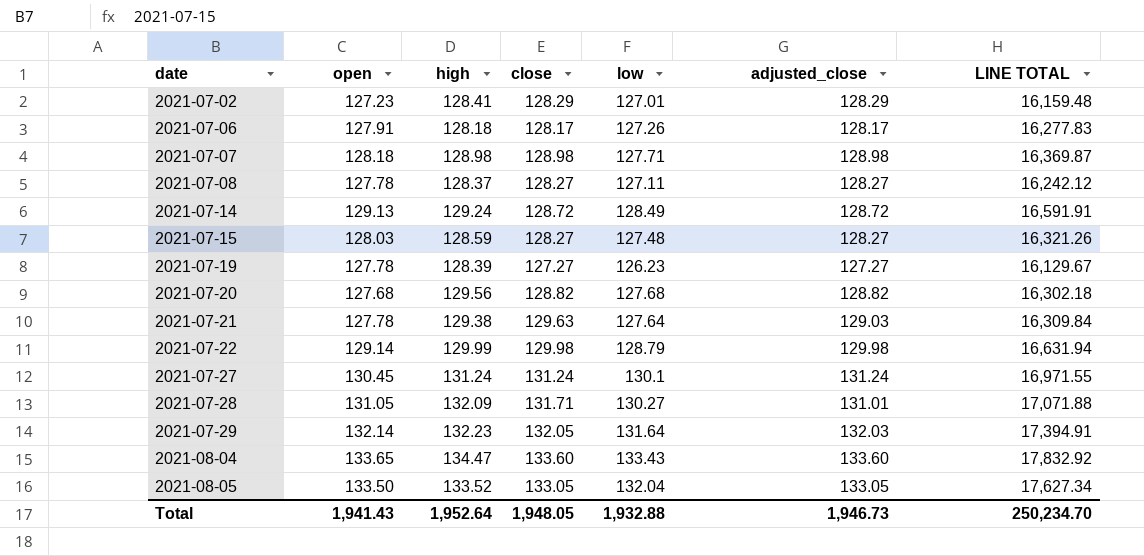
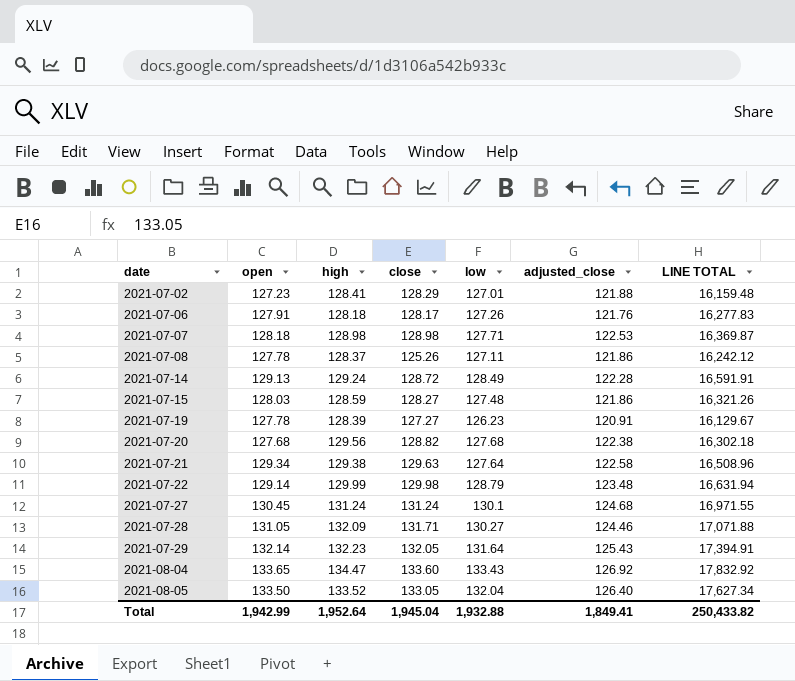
2021-07-02 | adjusted_close: 128.29 -> 121.88
2021-07-06 | adjusted_close: 128.17 -> 121.76
2021-07-07 | adjusted_close: 128.98 -> 122.53
2021-07-08 | close: 128.27 -> 125.26
2021-07-08 | adjusted_close: 128.27 -> 121.86
2021-07-14 | adjusted_close: 128.72 -> 122.28
2021-07-15 | adjusted_close: 128.27 -> 121.86
2021-07-19 | adjusted_close: 127.27 -> 120.91
2021-07-20 | adjusted_close: 128.82 -> 122.38
2021-07-21 | open: 127.78 -> 129.34
2021-07-21 | adjusted_close: 129.03 -> 122.58
2021-07-21 | LINE TOTAL: 16,309.84 -> 16,508.96
2021-07-22 | adjusted_close: 129.98 -> 123.48
2021-07-27 | adjusted_close: 131.24 -> 124.68
2021-07-28 | adjusted_close: 131.01 -> 124.46
2021-07-29 | adjusted_close: 132.03 -> 125.43
2021-08-04 | adjusted_close: 133.60 -> 126.92
2021-08-05 | adjusted_close: 133.05 -> 126.40
Total | open: 1,941.43 -> 1,942.99
Total | close: 1,948.05 -> 1,945.04
Total | adjusted_close: 1,946.73 -> 1,849.41
Total | LINE TOTAL: 250,234.70 -> 250,433.82

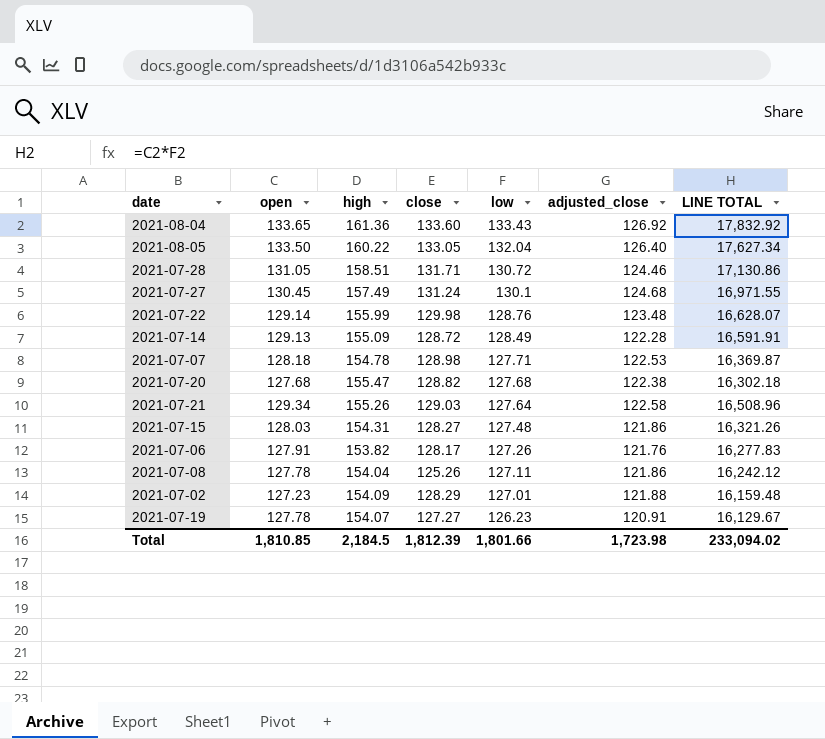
row order: date ascending -> low descending
row 2021-07-29: 132.14 | 132.23 | 132.05 | 131.64 | 125.43 | 17,394.91 -> none
2021-08-04 | high: 134.47 -> 161.36
2021-08-05 | high: 133.52 -> 160.22
2021-07-28 | high: 132.09 -> 158.51
2021-07-28 | low: 130.27 -> 130.72
2021-07-28 | LINE TOTAL: 17,071.88 -> 17,130.86
2021-07-27 | high: 131.24 -> 157.49
2021-07-22 | high: 129.99 -> 155.99
2021-07-22 | low: 128.79 -> 128.76
2021-07-22 | LINE TOTAL: 16,631.94 -> 16,628.07
2021-07-14 | high: 129.24 -> 155.09
2021-07-07 | high: 128.98 -> 154.78
2021-07-20 | high: 129.56 -> 155.47
2021-07-21 | high: 129.38 -> 155.26
2021-07-21 | close: 129.63 -> 129.03
2021-07-15 | high: 128.59 -> 154.31
2021-07-06 | high: 128.18 -> 153.82
2021-07-08 | high: 128.37 -> 154.04
2021-07-02 | high: 128.41 -> 154.09
2021-07-19 | high: 128.39 -> 154.07
Total | open: 1,942.99 -> 1,810.85
Total | high: 1,952.64 -> 2,184.5
Total | close: 1,945.04 -> 1,812.39
Total | low: 1,932.88 -> 1,801.66
Total | adjusted_close: 1,849.41 -> 1,723.98
Total | LINE TOTAL: 250,433.82 -> 233,094.02

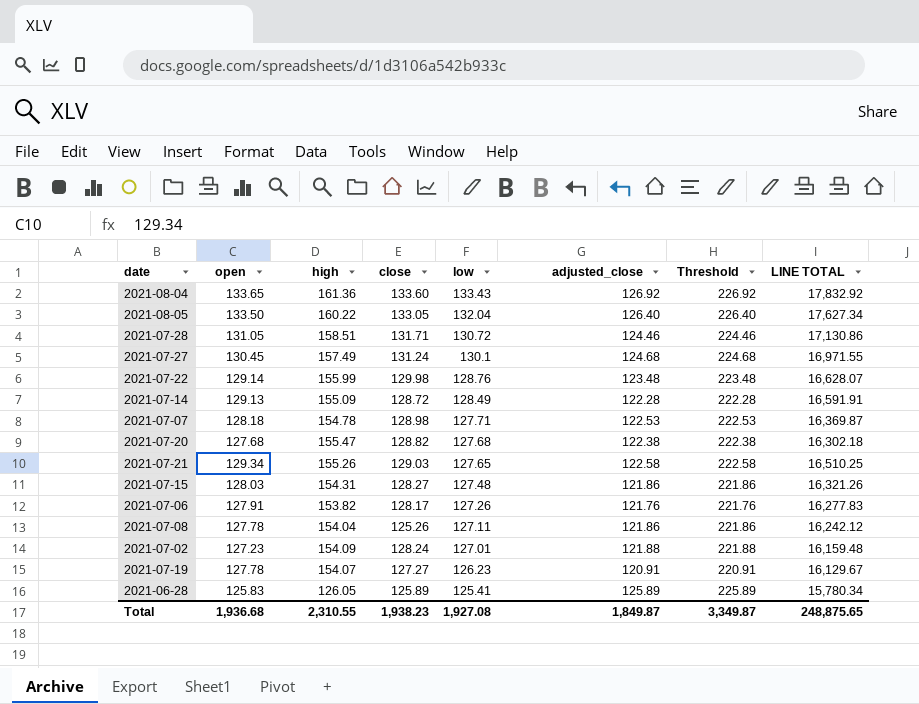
column Threshold | formula: none -> [adjusted_close] + 100
2021-07-21 | low: 127.64 -> 127.65
2021-07-21 | LINE TOTAL: 16,508.96 -> 16,510.25
2021-07-02 | close: 128.29 -> 128.24
row 2021-06-28: none -> 125.83 | 126.05 | 125.89 | 125.41 | 125.89 | 225.89 | 15,780.34
Total | open: 1,810.85 -> 1,936.68
Total | high: 2,184.5 -> 2,310.55
Total | close: 1,812.39 -> 1,938.23
Total | low: 1,801.66 -> 1,927.08
Total | adjusted_close: 1,723.98 -> 1,849.87
Total | LINE TOTAL: 233,094.02 -> 248,875.65

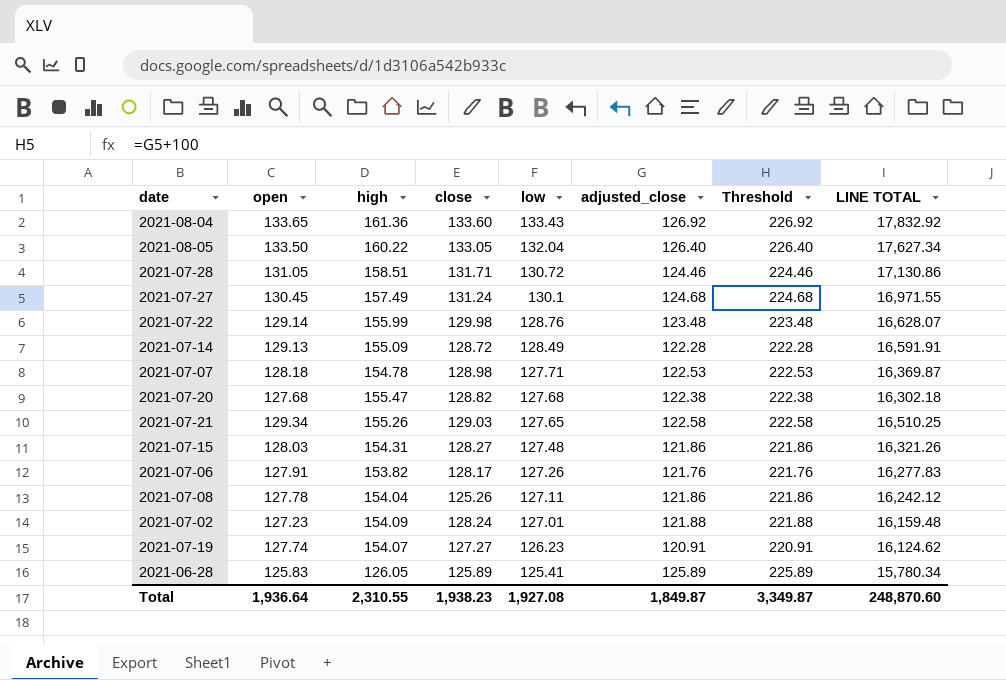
2021-07-19 | open: 127.78 -> 127.74
2021-07-19 | LINE TOTAL: 16,129.67 -> 16,124.62
Total | open: 1,936.68 -> 1,936.64
Total | LINE TOTAL: 248,875.65 -> 248,870.60

